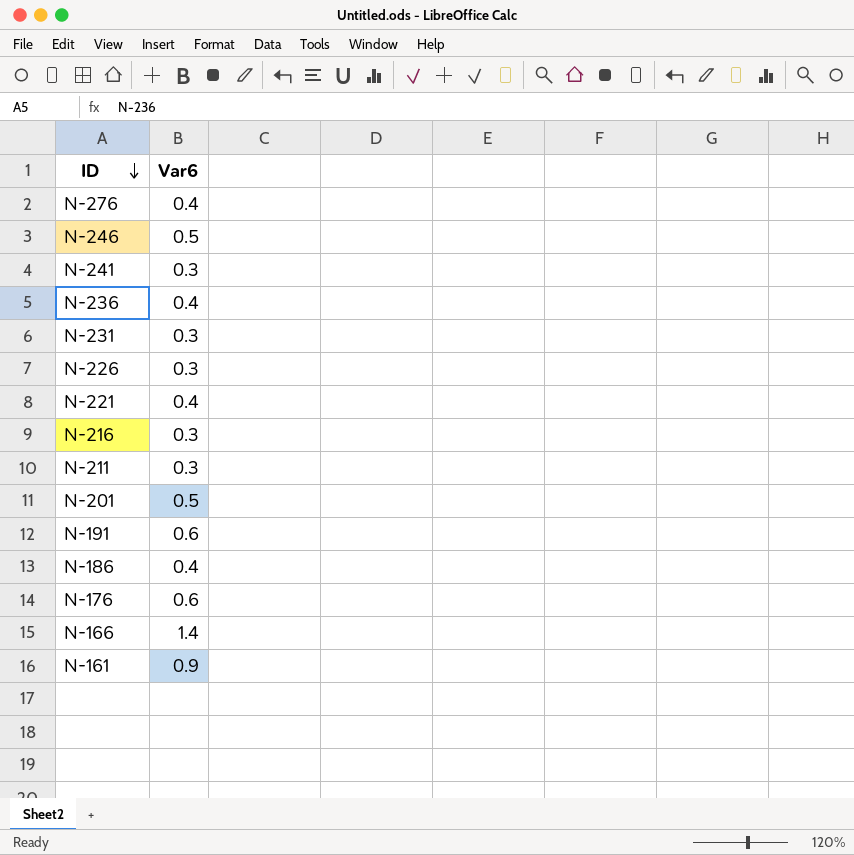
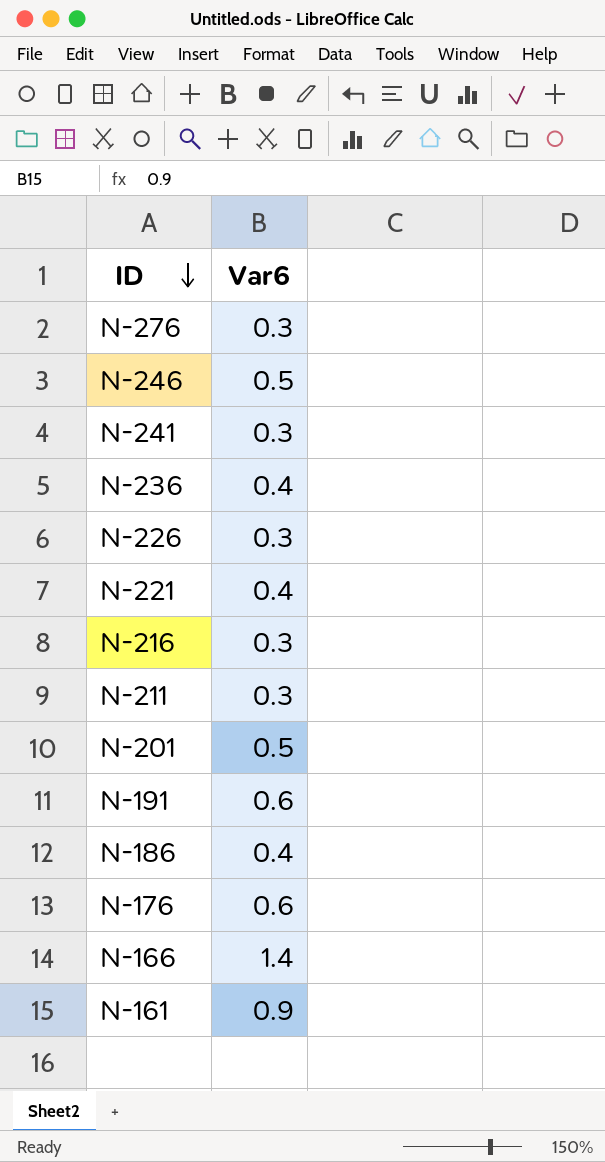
row N-231: 0.3 -> none
N-276 | Var6: 0.4 -> 0.3

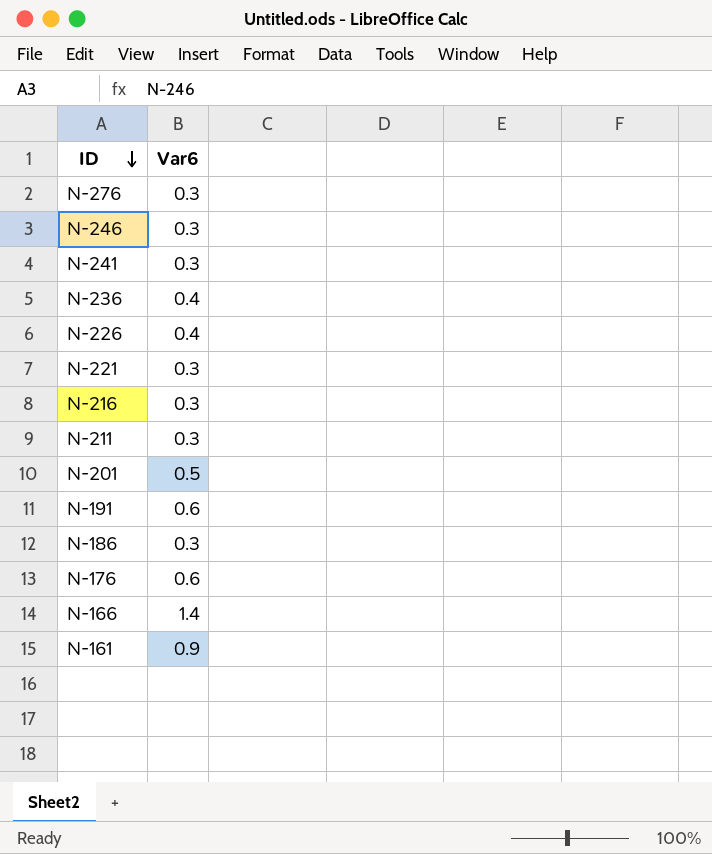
N-246 | Var6: 0.5 -> 0.3
N-226 | Var6: 0.3 -> 0.4
N-221 | Var6: 0.4 -> 0.3
N-186 | Var6: 0.4 -> 0.3

